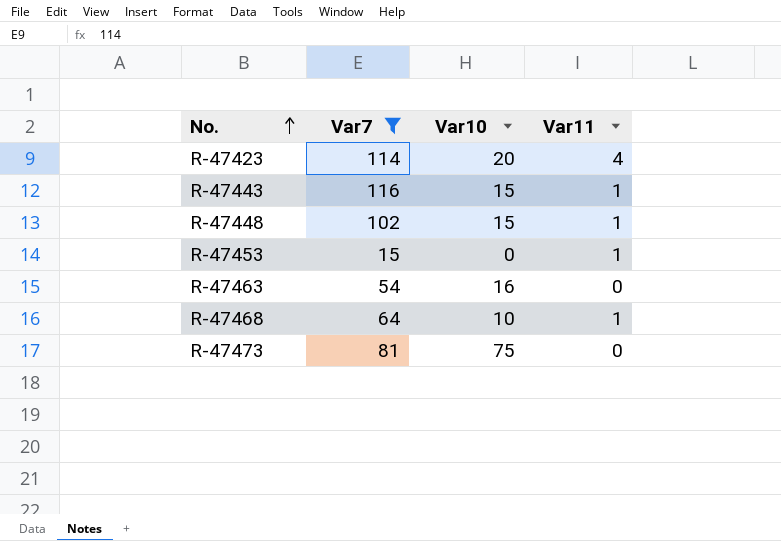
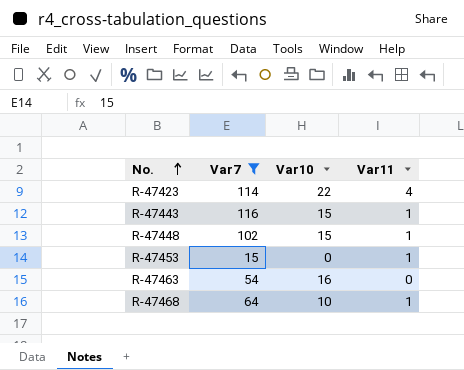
row R-47473: 81 | 75 | 0 -> none
R-47423 | Var10: 20 -> 22

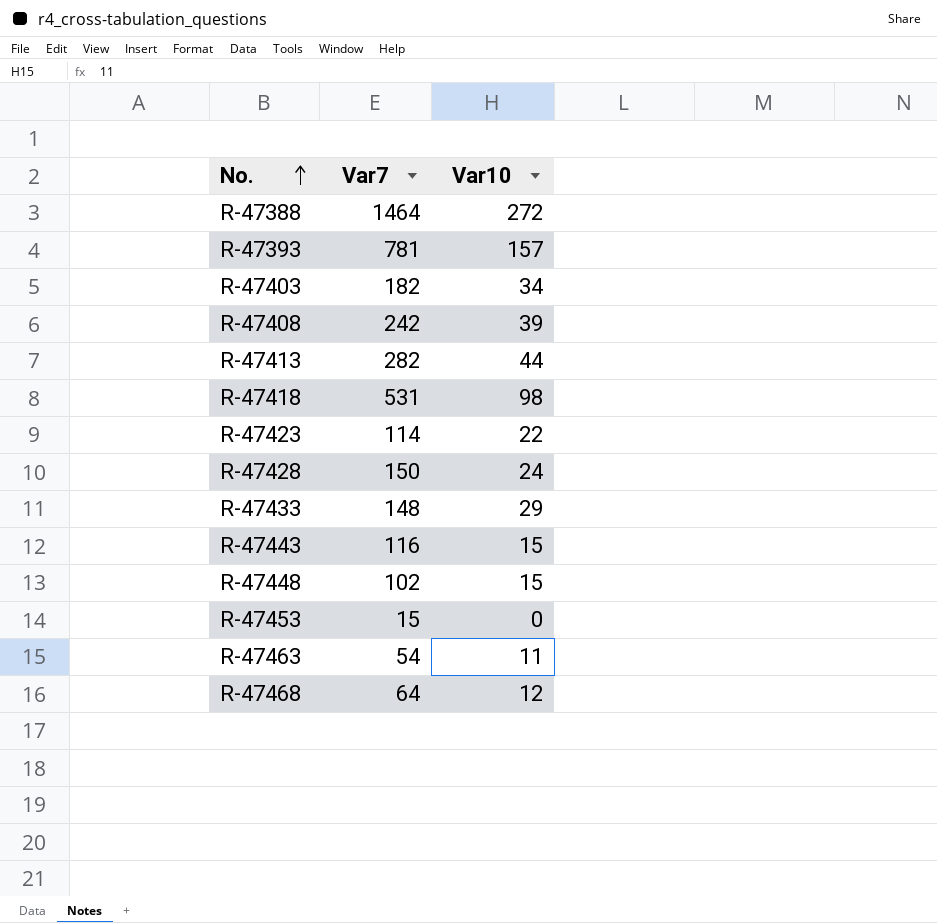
filter: Var7 <= 116 -> none
column Var11 | position: 4 -> none
R-47463 | Var10: 16 -> 11
R-47468 | Var10: 10 -> 12

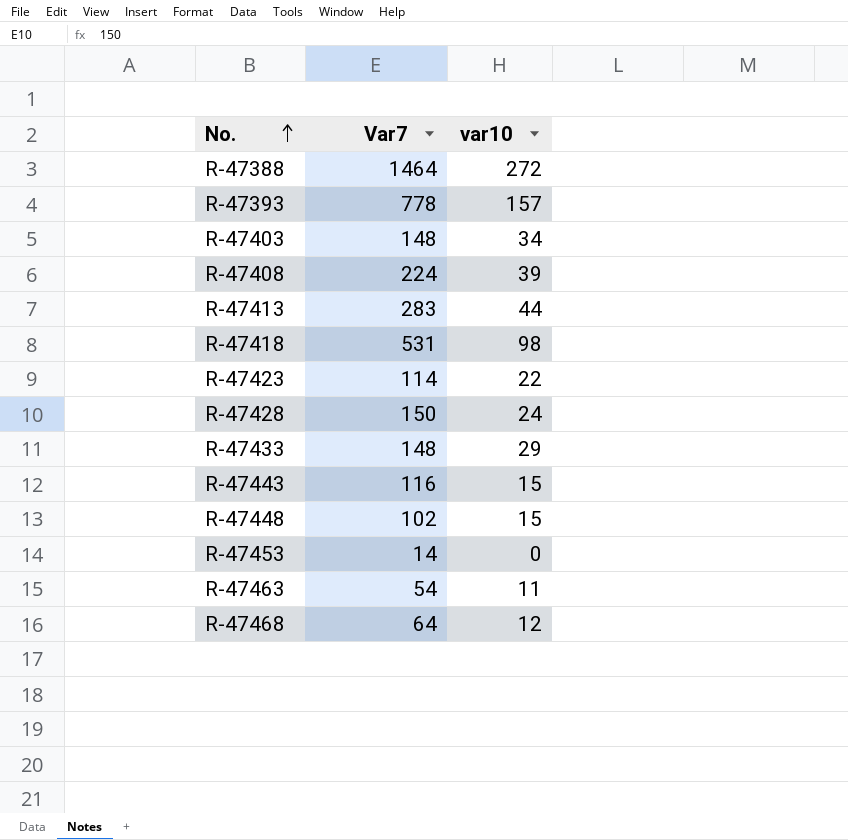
column name: Var10 -> var10
R-47393 | Var7: 781 -> 778
R-47403 | Var7: 182 -> 148
R-47408 | Var7: 242 -> 224
R-47413 | Var7: 282 -> 283
R-47453 | Var7: 15 -> 14

